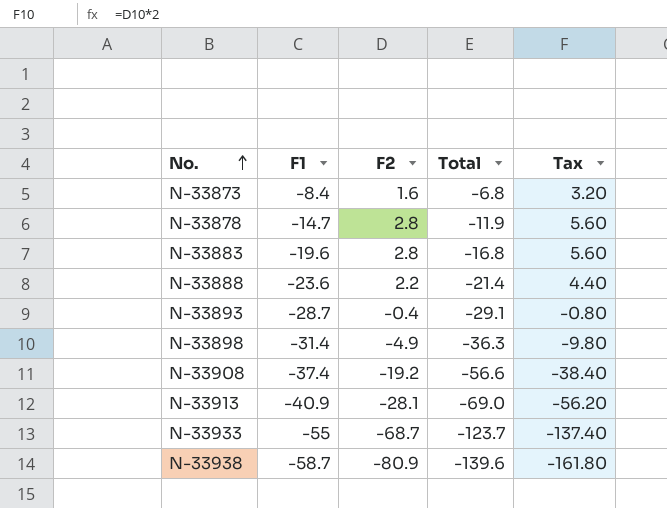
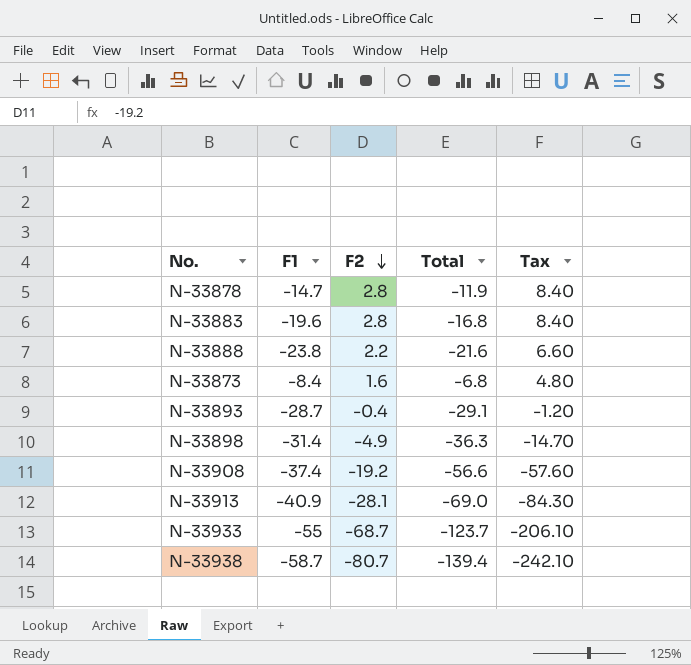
row order: No. ascending -> F2 descending
column Tax | formula: [F2] * 2 -> [F2] * 3
N-33888 | F1: -23.6 -> -23.8
N-33888 | Total: -21.4 -> -21.6
N-33938 | F2: -80.9 -> -80.7
N-33938 | Total: -139.6 -> -139.4

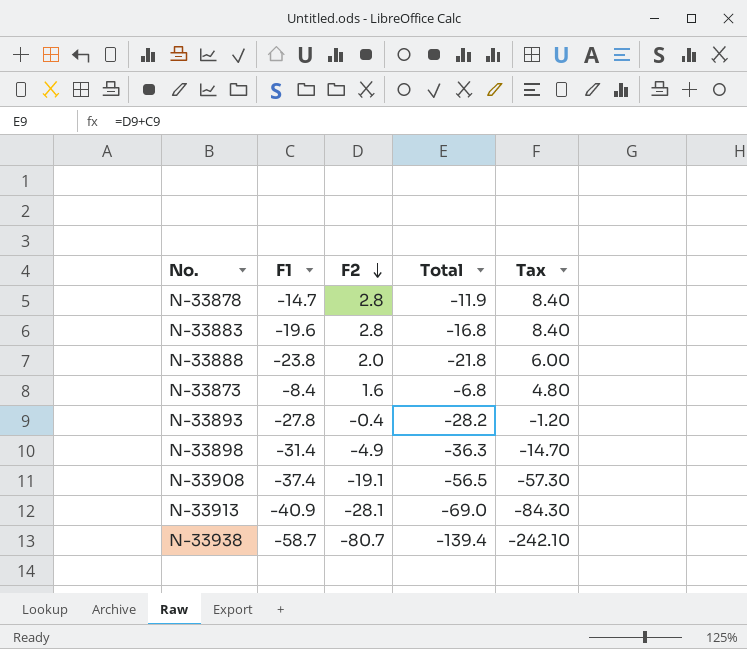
row N-33933: -55 | -68.7 | -123.7 | -206.10 -> none
N-33888 | F2: 2.2 -> 2.0
N-33888 | Total: -21.6 -> -21.8
N-33888 | Tax: 6.60 -> 6.00
N-33893 | F1: -28.7 -> -27.8
N-33893 | Total: -29.1 -> -28.2
N-33908 | F2: -19.2 -> -19.1
N-33908 | Total: -56.6 -> -56.5
N-33908 | Tax: -57.60 -> -57.30

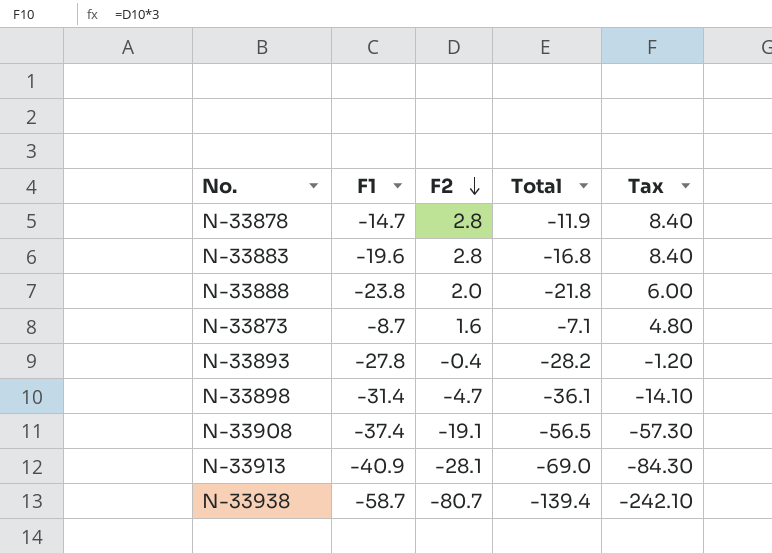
N-33873 | F1: -8.4 -> -8.7
N-33873 | Total: -6.8 -> -7.1
N-33898 | F2: -4.9 -> -4.7
N-33898 | Total: -36.3 -> -36.1
N-33898 | Tax: -14.70 -> -14.10

